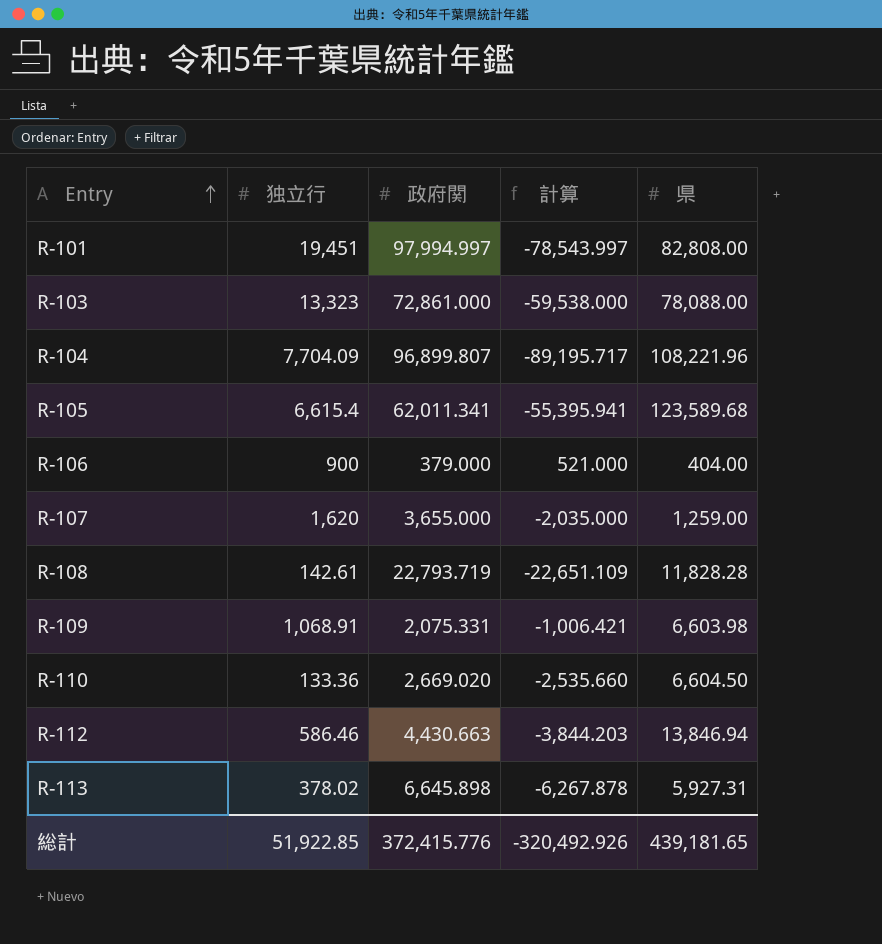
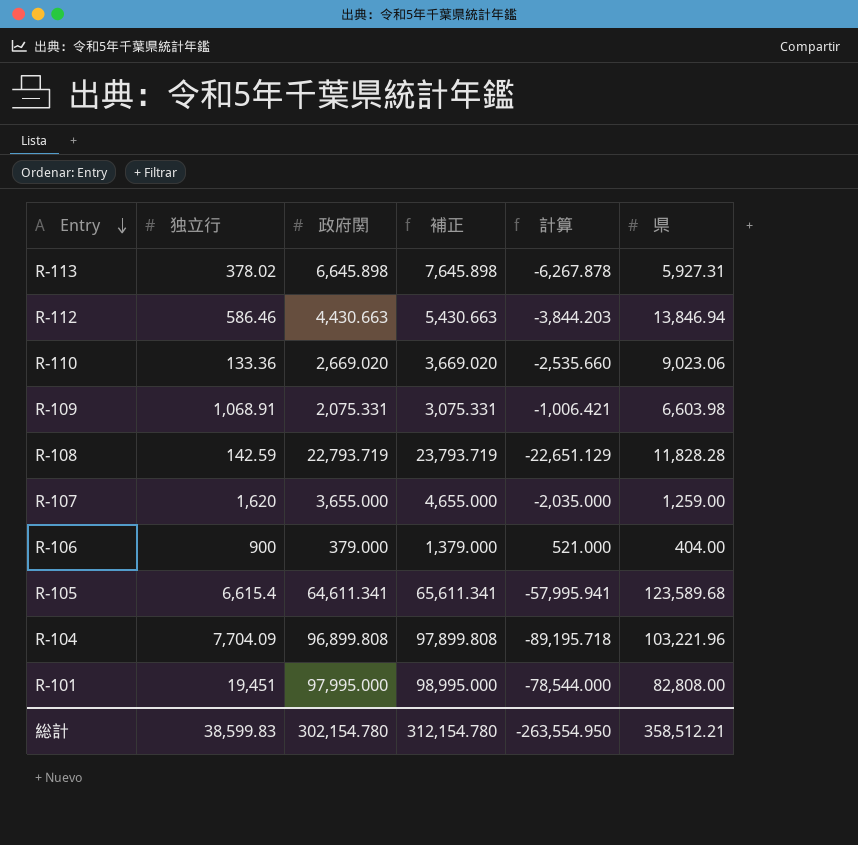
row order: Entry ascending -> Entry descending
column 補正 | formula: none -> [政府関] + 1000
row R-103: 13,323 | 72,861.000 | -59,538.000 | 78,088.00 -> none
R-110 | 県: 6,604.50 -> 9,023.06
R-108 | 独立行: 142.61 -> 142.59
R-108 | 計算: -22,651.109 -> -22,651.129
R-105 | 政府関: 62,011.341 -> 64,611.341
R-105 | 計算: -55,395.941 -> -57,995.941
R-104 | 政府関: 96,899.807 -> 96,899.808
R-104 | 計算: -89,195.717 -> -89,195.718
R-104 | 県: 108,221.96 -> 103,221.96
R-101 | 政府関: 97,994.997 -> 97,995.000
R-101 | 計算: -78,543.997 -> -78,544.000
総計 | 独立行: 51,922.85 -> 38,599.83
総計 | 政府関: 372,415.776 -> 302,154.780
総計 | 計算: -320,492.926 -> -263,554.950
総計 | 県: 439,181.65 -> 358,512.21

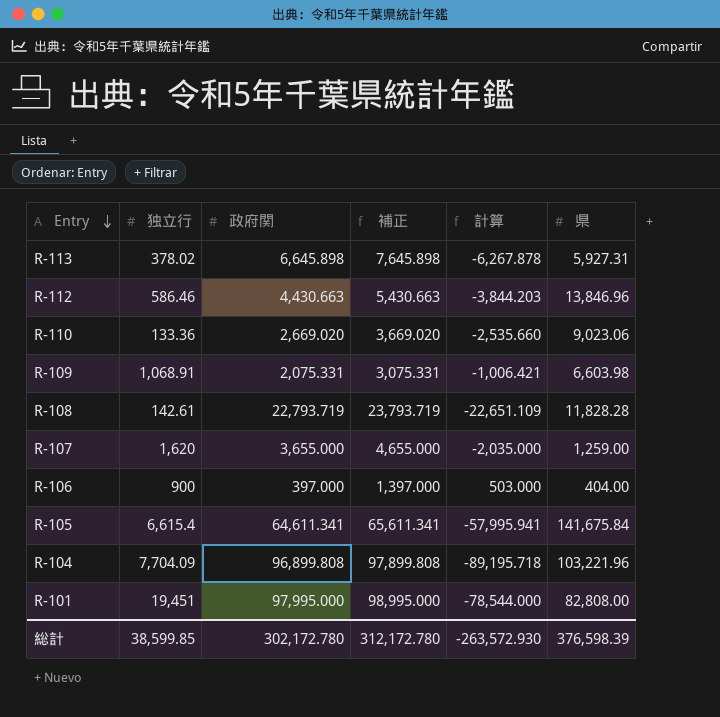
R-112 | 県: 13,846.94 -> 13,846.96
R-108 | 独立行: 142.59 -> 142.61
R-108 | 計算: -22,651.129 -> -22,651.109
R-106 | 政府関: 379.000 -> 397.000
R-106 | 補正: 1,379.000 -> 1,397.000
R-106 | 計算: 521.000 -> 503.000
R-105 | 県: 123,589.68 -> 141,675.84
総計 | 独立行: 38,599.83 -> 38,599.85
総計 | 政府関: 302,154.780 -> 302,172.780
総計 | 補正: 312,154.780 -> 312,172.780
総計 | 計算: -263,554.950 -> -263,572.930
総計 | 県: 358,512.21 -> 376,598.39

